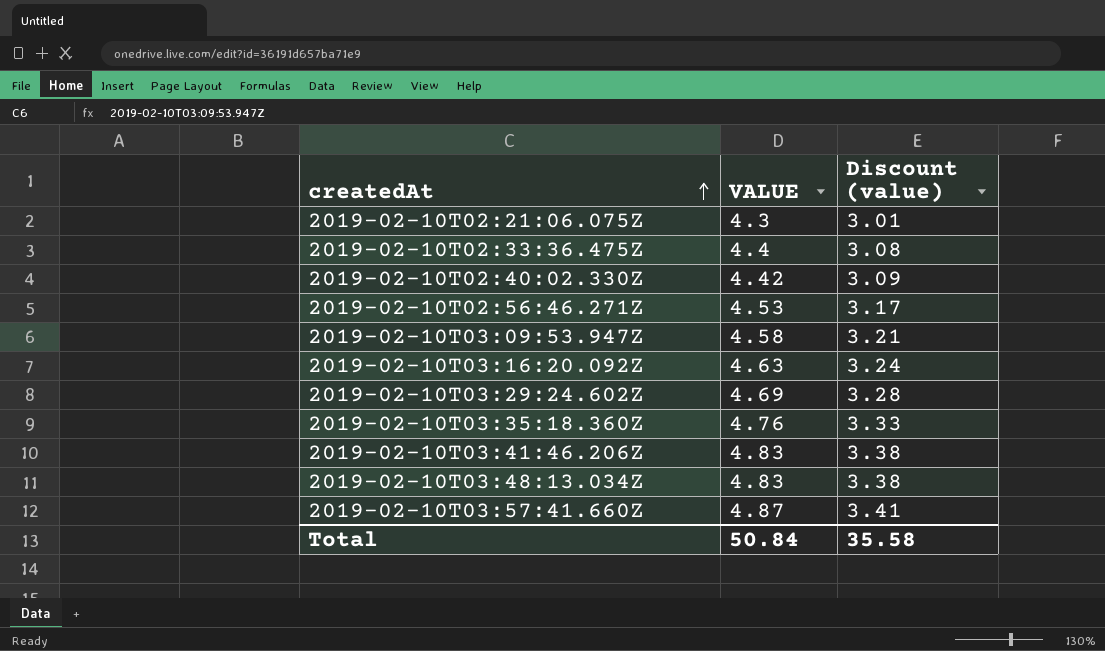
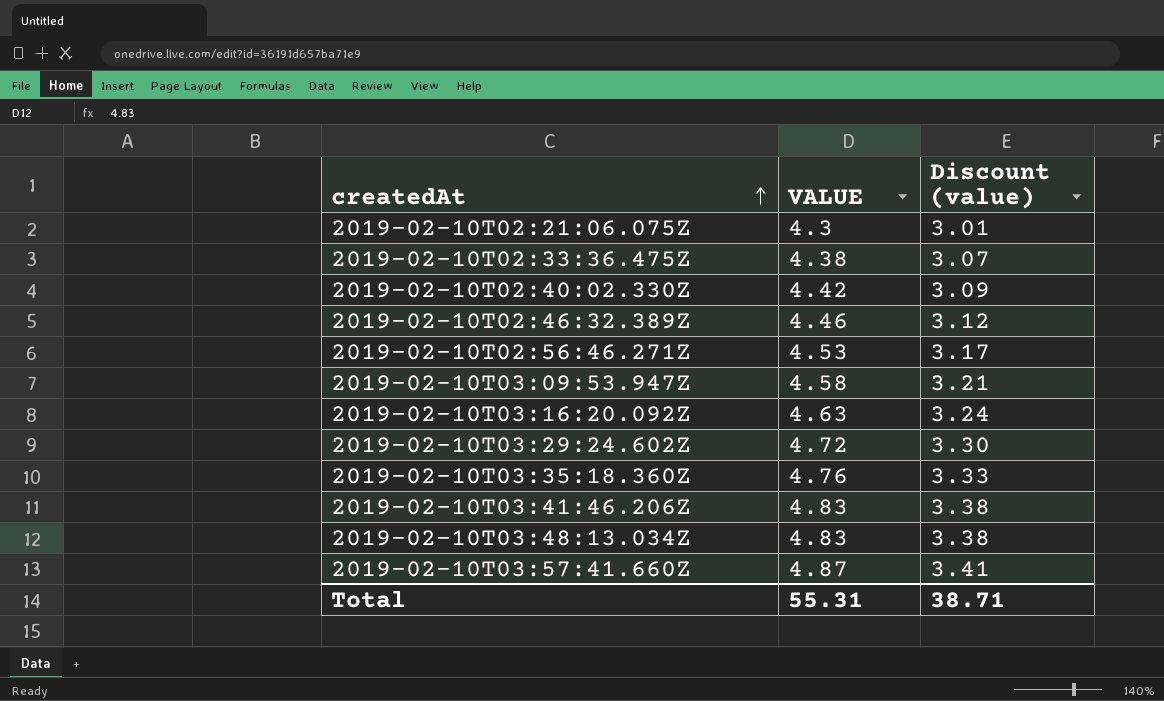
2019-02-10T02:33:36.475Z | VALUE: 4.4 -> 4.38
2019-02-10T02:33:36.475Z | Discount (value): 3.08 -> 3.07
row 2019-02-10T02:46:32.389Z: none -> 4.46 | 3.12
2019-02-10T03:29:24.602Z | VALUE: 4.69 -> 4.72
2019-02-10T03:29:24.602Z | Discount (value): 3.28 -> 3.30
Total | VALUE: 50.84 -> 55.31
Total | Discount (value): 35.58 -> 38.71

